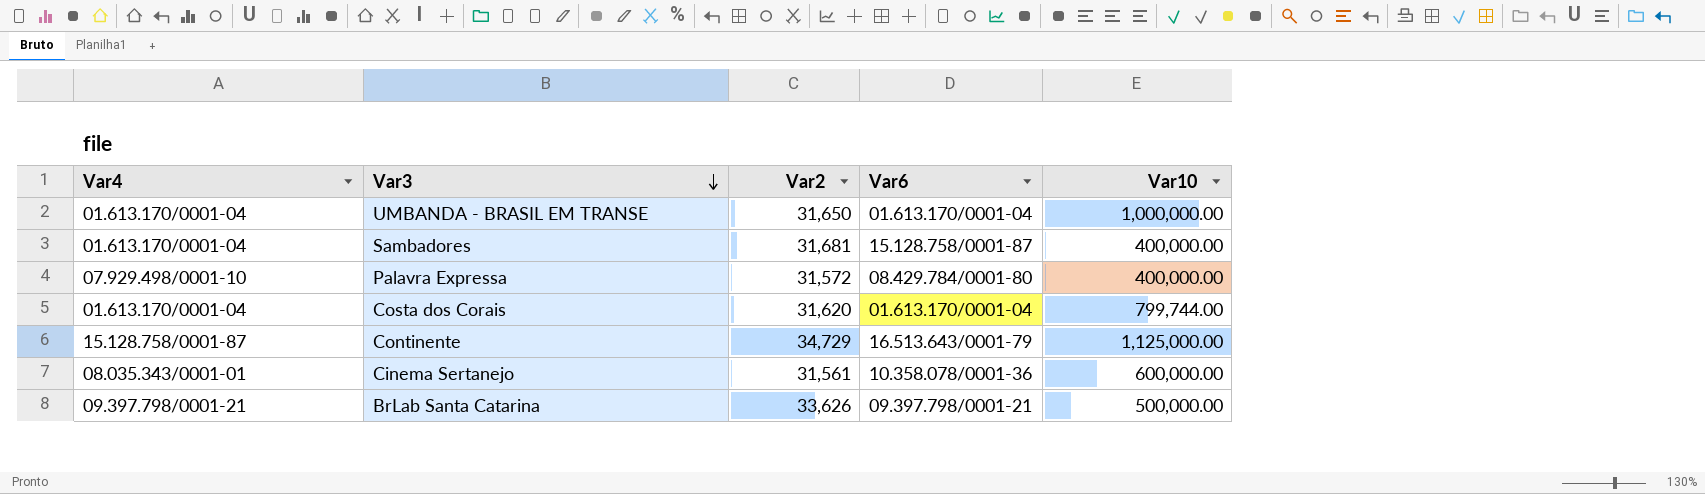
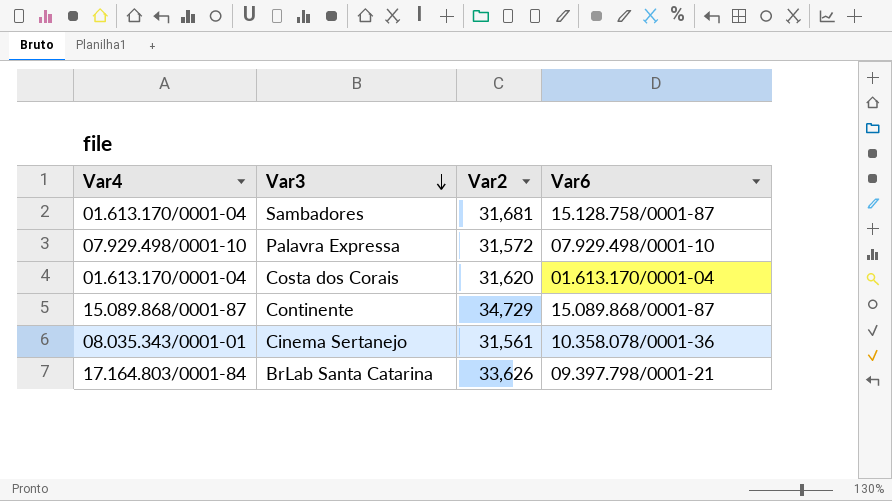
column Var10 | position: 5 -> none
row UMBANDA - BRASIL EM TRANSE: 01.613.170/0001-04 | 31,650 | 01.613.170/0001-04 | 1,000,000.00 -> none
Palavra Expressa | Var6: 08.429.784/0001-80 -> 07.929.498/0001-10
Continente | Var4: 15.128.758/0001-87 -> 15.089.868/0001-87
Continente | Var6: 16.513.643/0001-79 -> 15.089.868/0001-87
BrLab Santa Catarina | Var4: 09.397.798/0001-21 -> 17.164.803/0001-84

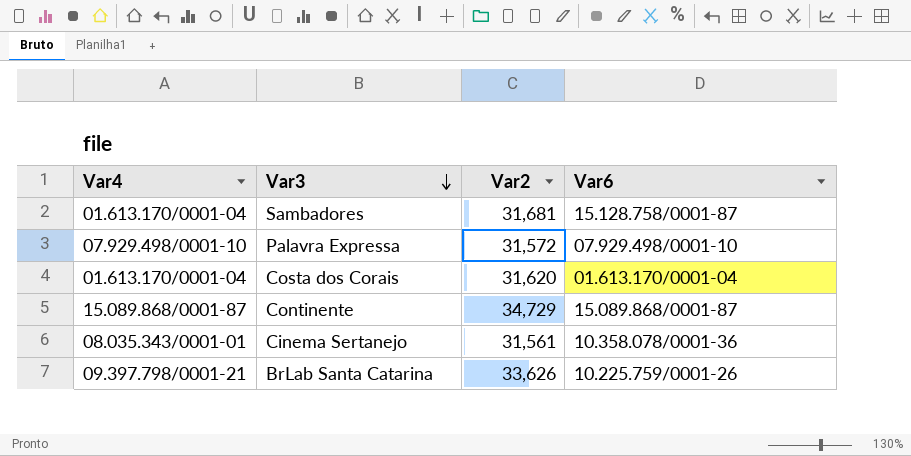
BrLab Santa Catarina | Var4: 17.164.803/0001-84 -> 09.397.798/0001-21
BrLab Santa Catarina | Var6: 09.397.798/0001-21 -> 10.225.759/0001-26

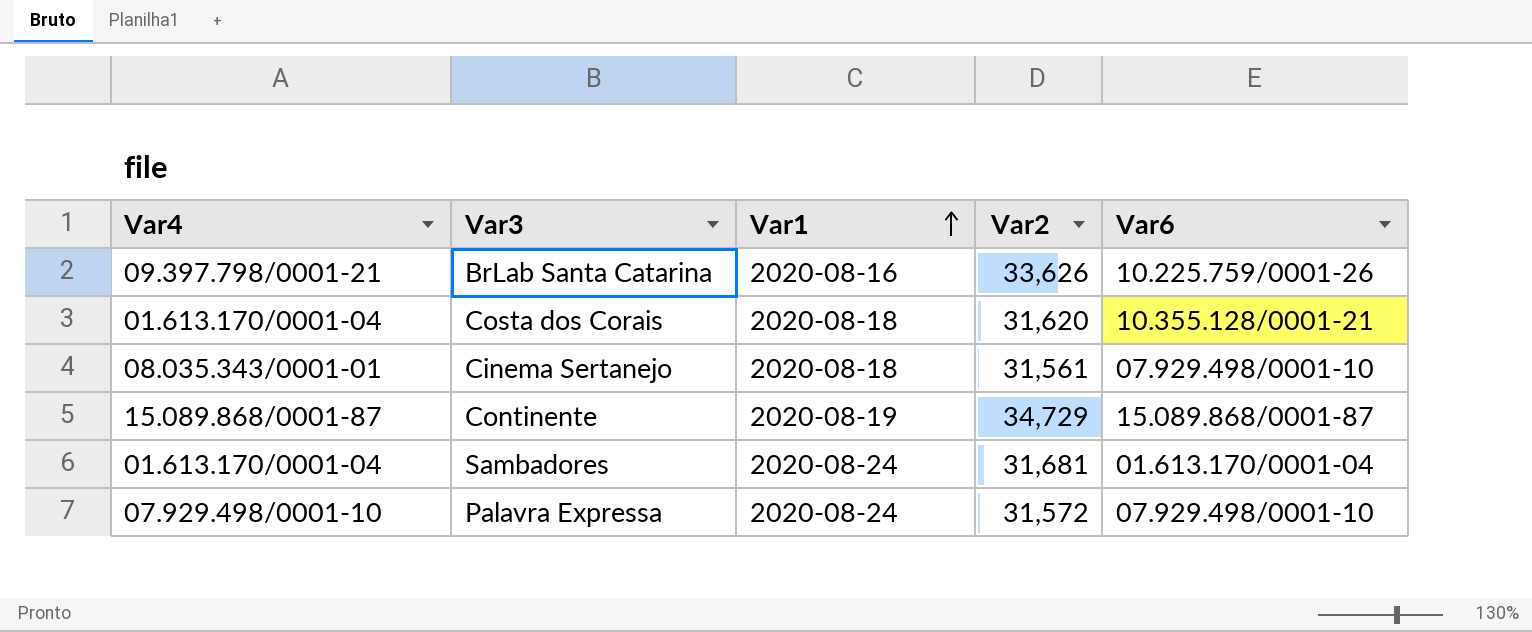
row order: Var3 descending -> Var1 ascending
column Var1 | position: none -> 3
Costa dos Corais | Var6: 01.613.170/0001-04 -> 10.355.128/0001-21
Cinema Sertanejo | Var6: 10.358.078/0001-36 -> 07.929.498/0001-10
Sambadores | Var6: 15.128.758/0001-87 -> 01.613.170/0001-04

